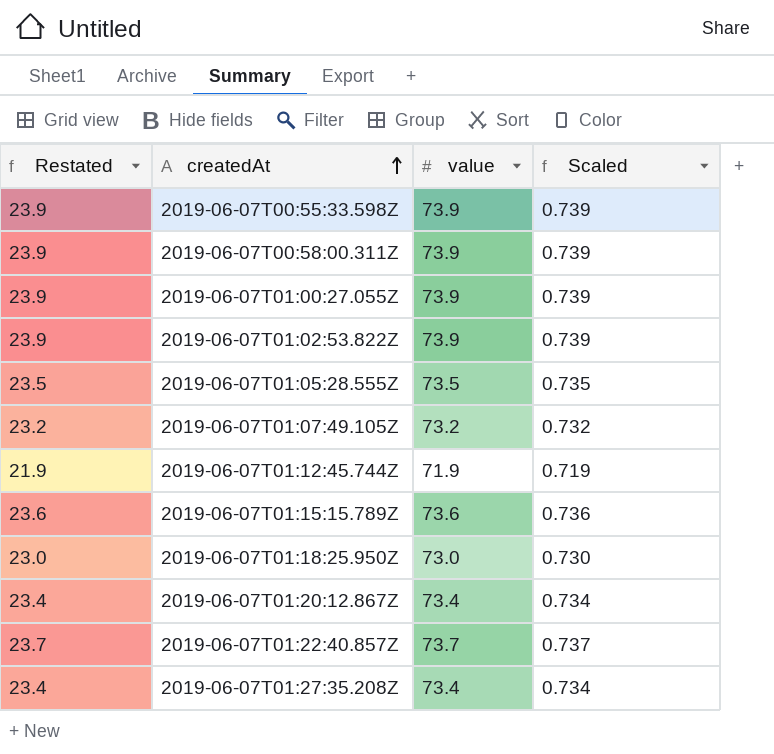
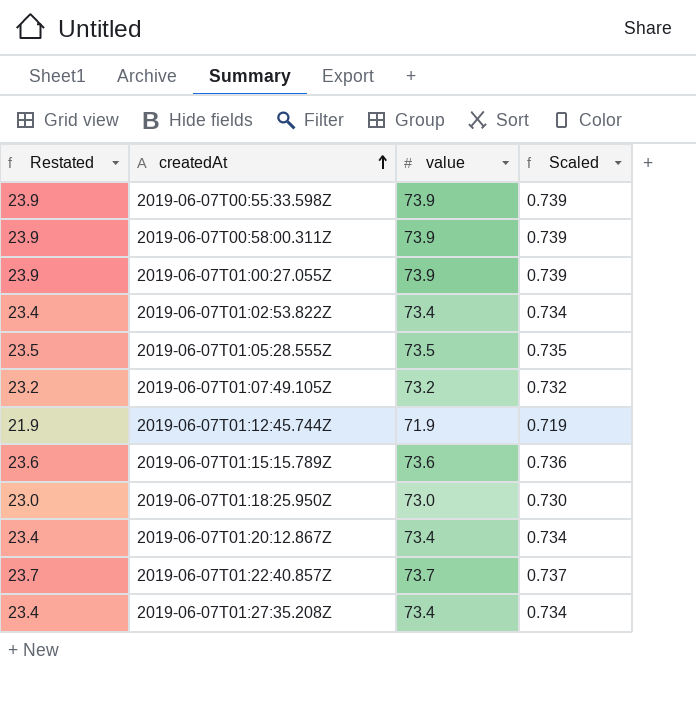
2019-06-07T01:02:53.822Z | Restated: 23.9 -> 23.4
2019-06-07T01:02:53.822Z | value: 73.9 -> 73.4
2019-06-07T01:02:53.822Z | Scaled: 0.739 -> 0.734

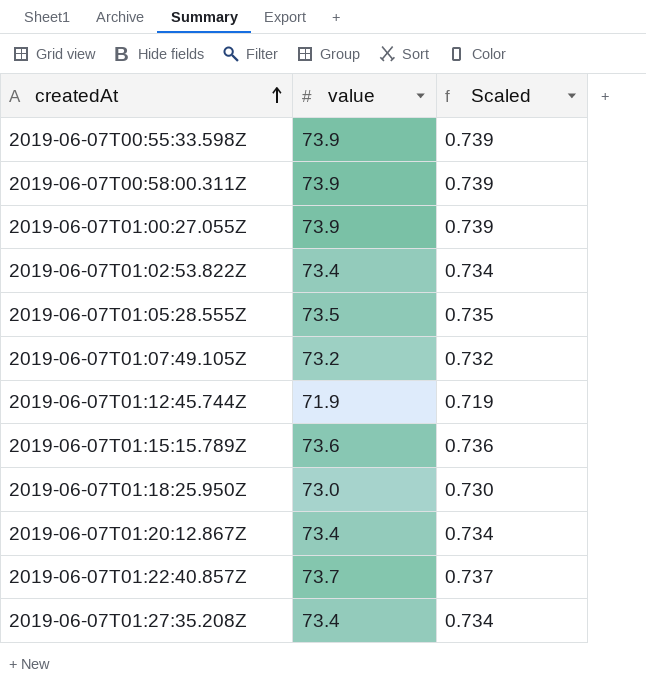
column Restated | formula: [value] - 50 -> none

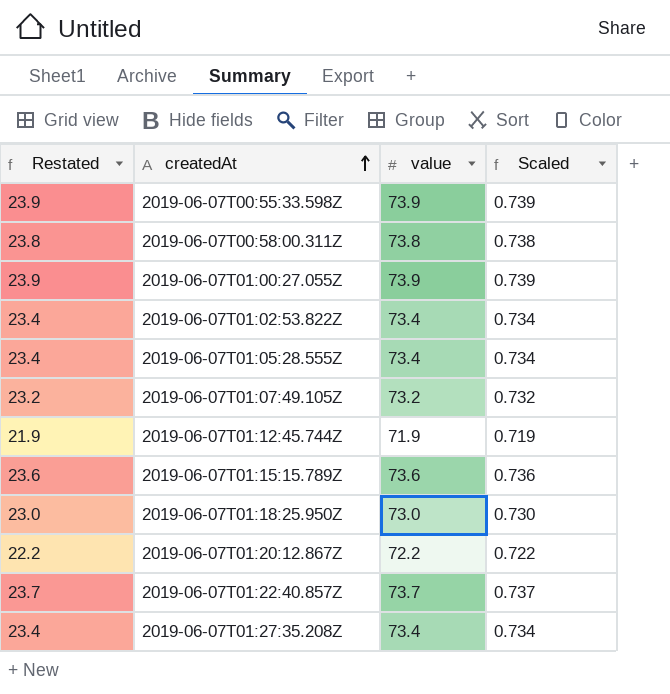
column Restated | formula: none -> [value] - 50
2019-06-07T00:58:00.311Z | value: 73.9 -> 73.8
2019-06-07T00:58:00.311Z | Scaled: 0.739 -> 0.738
2019-06-07T01:05:28.555Z | value: 73.5 -> 73.4
2019-06-07T01:05:28.555Z | Scaled: 0.735 -> 0.734
2019-06-07T01:20:12.867Z | value: 73.4 -> 72.2
2019-06-07T01:20:12.867Z | Scaled: 0.734 -> 0.722

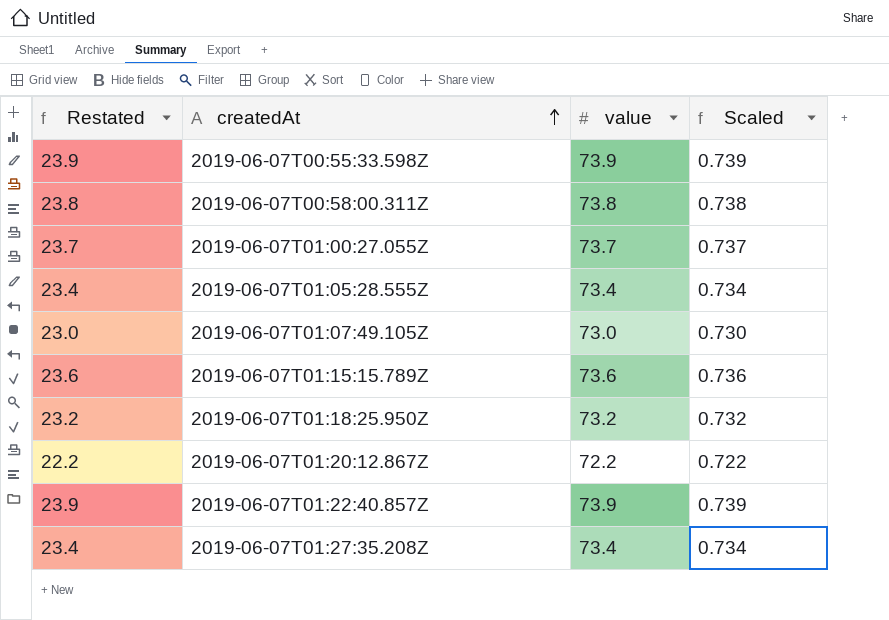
row 2019-06-07T01:02:53.822Z: 23.4 | 73.4 | 0.734 -> none
row 2019-06-07T01:12:45.744Z: 21.9 | 71.9 | 0.719 -> none
2019-06-07T01:00:27.055Z | Restated: 23.9 -> 23.7
2019-06-07T01:00:27.055Z | value: 73.9 -> 73.7
2019-06-07T01:00:27.055Z | Scaled: 0.739 -> 0.737
2019-06-07T01:07:49.105Z | Restated: 23.2 -> 23.0
2019-06-07T01:07:49.105Z | value: 73.2 -> 73.0
2019-06-07T01:07:49.105Z | Scaled: 0.732 -> 0.730
2019-06-07T01:18:25.950Z | Restated: 23.0 -> 23.2
2019-06-07T01:18:25.950Z | value: 73.0 -> 73.2
2019-06-07T01:18:25.950Z | Scaled: 0.730 -> 0.732
2019-06-07T01:22:40.857Z | Restated: 23.7 -> 23.9
2019-06-07T01:22:40.857Z | value: 73.7 -> 73.9
2019-06-07T01:22:40.857Z | Scaled: 0.737 -> 0.739

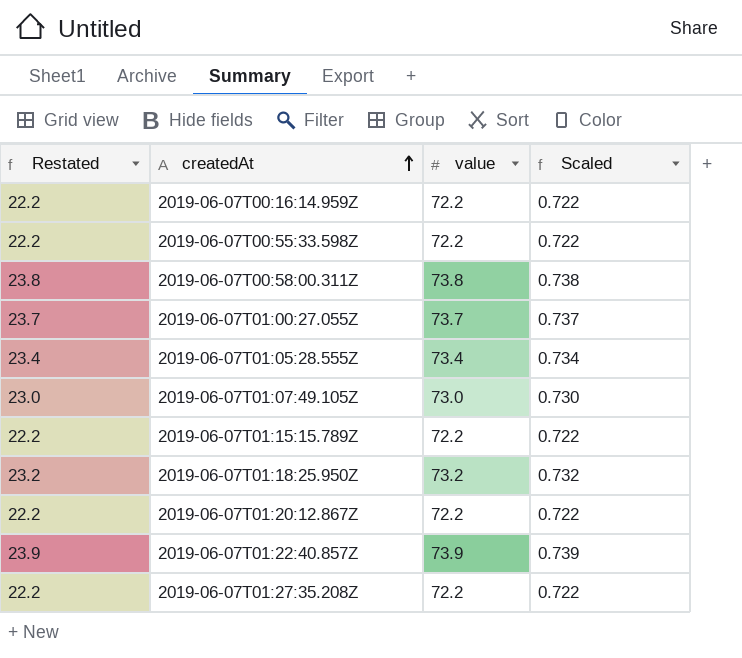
row 2019-06-07T00:16:14.959Z: none -> 22.2 | 72.2 | 0.722
2019-06-07T00:55:33.598Z | Restated: 23.9 -> 22.2
2019-06-07T00:55:33.598Z | value: 73.9 -> 72.2
2019-06-07T00:55:33.598Z | Scaled: 0.739 -> 0.722
2019-06-07T01:15:15.789Z | Restated: 23.6 -> 22.2
2019-06-07T01:15:15.789Z | value: 73.6 -> 72.2
2019-06-07T01:15:15.789Z | Scaled: 0.736 -> 0.722
2019-06-07T01:27:35.208Z | Restated: 23.4 -> 22.2
2019-06-07T01:27:35.208Z | value: 73.4 -> 72.2
2019-06-07T01:27:35.208Z | Scaled: 0.734 -> 0.722

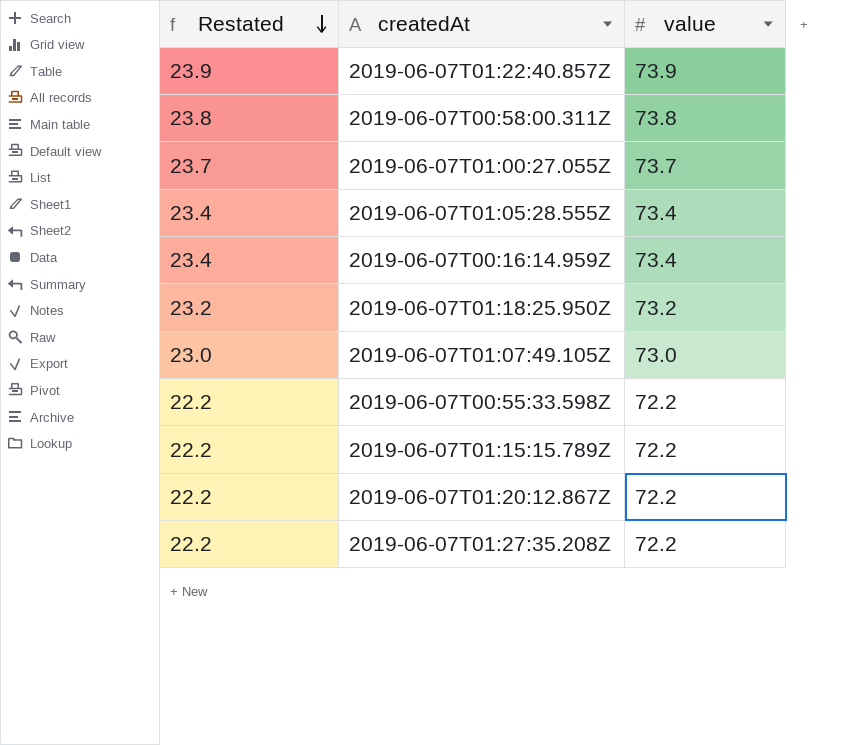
row order: createdAt ascending -> Restated descending
column Scaled | formula: [value] * 0.01 -> none
2019-06-07T00:16:14.959Z | Restated: 22.2 -> 23.4
2019-06-07T00:16:14.959Z | value: 72.2 -> 73.4

